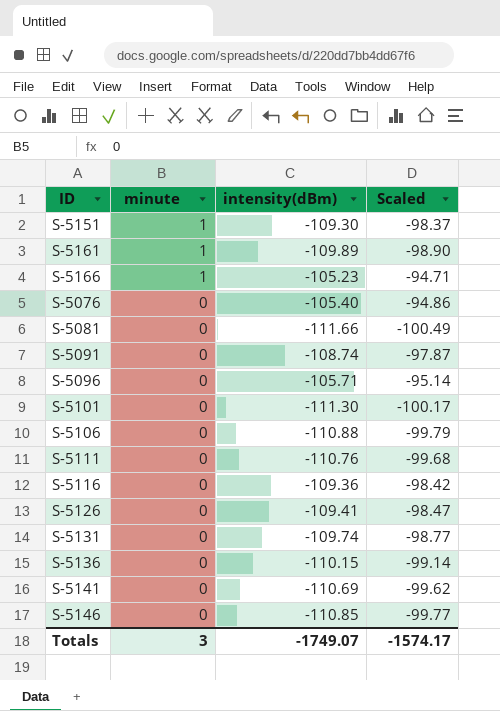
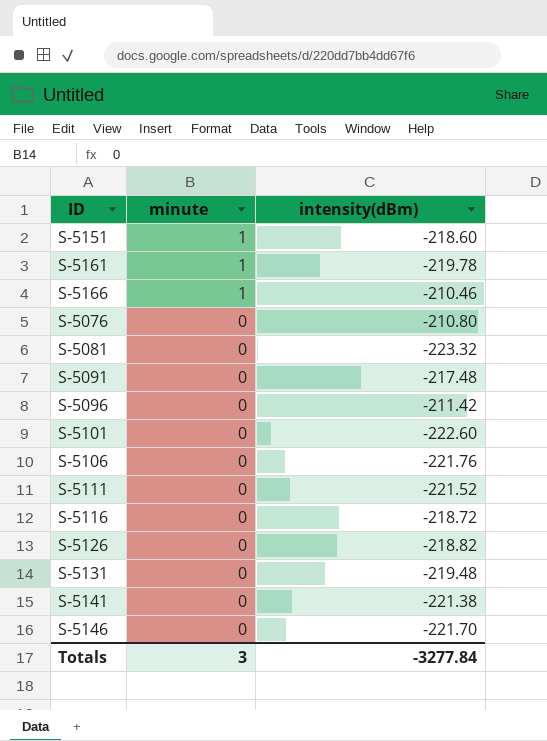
column Scaled | formula: [intensity(dBm)] * 0.9 -> none
row S-5136: 0 | -110.15 | -99.14 -> none
S-5151 | intensity(dBm): -109.30 -> -218.60
S-5161 | intensity(dBm): -109.89 -> -219.78
S-5166 | intensity(dBm): -105.23 -> -210.46
S-5076 | intensity(dBm): -105.40 -> -210.80
S-5081 | intensity(dBm): -111.66 -> -223.32
S-5091 | intensity(dBm): -108.74 -> -217.48
S-5096 | intensity(dBm): -105.71 -> -211.42
S-5101 | intensity(dBm): -111.30 -> -222.60
S-5106 | intensity(dBm): -110.88 -> -221.76
S-5111 | intensity(dBm): -110.76 -> -221.52
S-5116 | intensity(dBm): -109.36 -> -218.72
S-5126 | intensity(dBm): -109.41 -> -218.82
S-5131 | intensity(dBm): -109.74 -> -219.48
S-5141 | intensity(dBm): -110.69 -> -221.38
S-5146 | intensity(dBm): -110.85 -> -221.70
Totals | intensity(dBm): -1749.07 -> -3277.84

